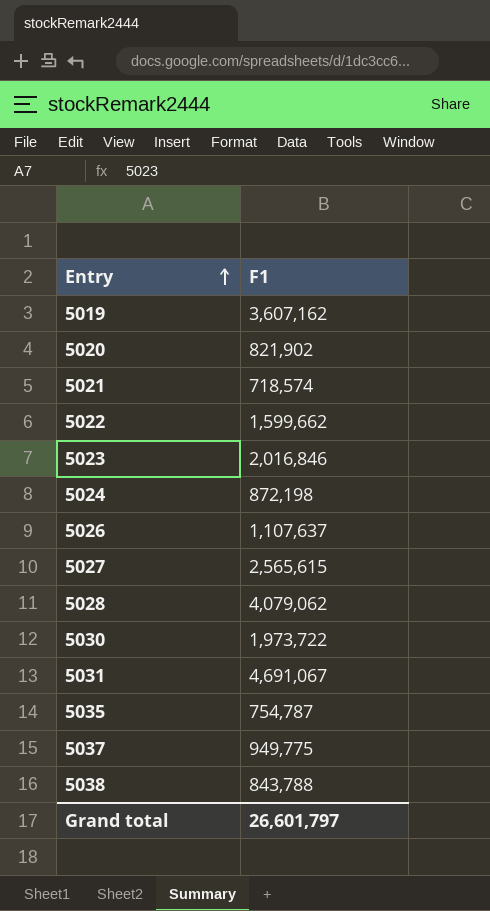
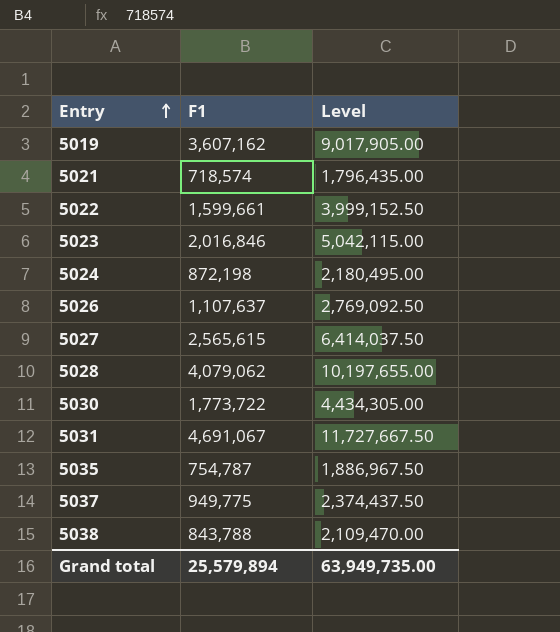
column Level | formula: none -> [F1] * 2.5
row 5020: 821,902 -> none
5022 | F1: 1,599,662 -> 1,599,661
5030 | F1: 1,973,722 -> 1,773,722
Grand total | F1: 26,601,797 -> 25,579,894

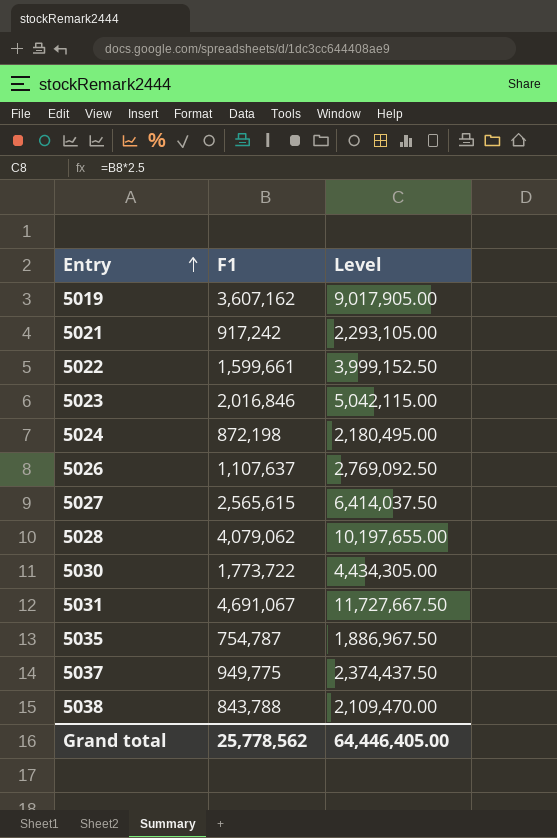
5021 | F1: 718,574 -> 917,242
5021 | Level: 1,796,435.00 -> 2,293,105.00
Grand total | F1: 25,579,894 -> 25,778,562
Grand total | Level: 63,949,735.00 -> 64,446,405.00

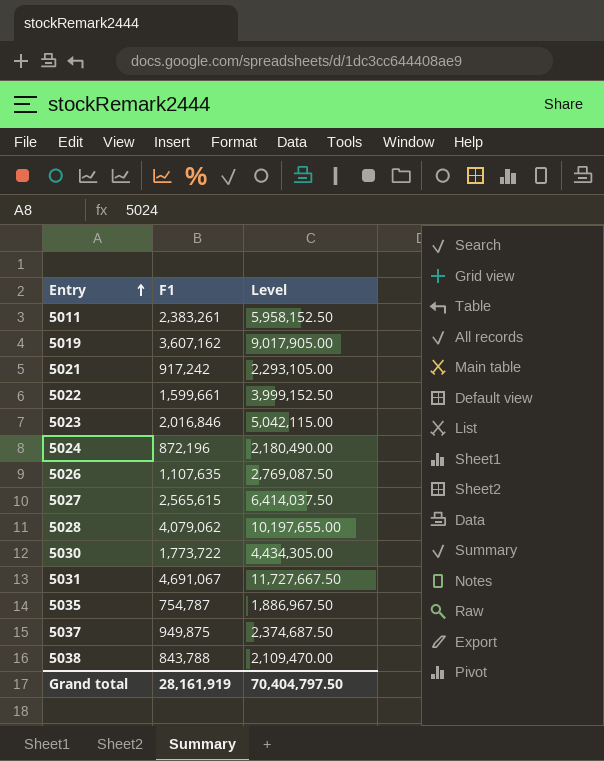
row 5011: none -> 2,383,261 | 5,958,152.50
5024 | F1: 872,198 -> 872,196
5024 | Level: 2,180,495.00 -> 2,180,490.00
5026 | F1: 1,107,637 -> 1,107,635
5026 | Level: 2,769,092.50 -> 2,769,087.50
5037 | F1: 949,775 -> 949,875
5037 | Level: 2,374,437.50 -> 2,374,687.50
Grand total | F1: 25,778,562 -> 28,161,919
Grand total | Level: 64,446,405.00 -> 70,404,797.50

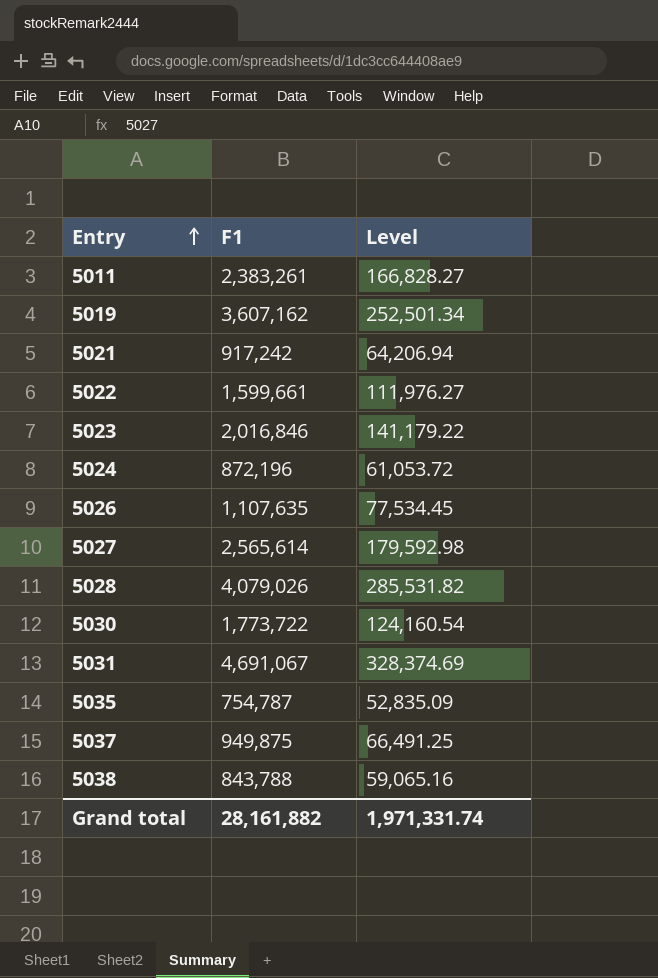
column Level | formula: [F1] * 2.5 -> [F1] * 0.07
5027 | F1: 2,565,615 -> 2,565,614
5028 | F1: 4,079,062 -> 4,079,026
Grand total | F1: 28,161,919 -> 28,161,882
Grand total | Level: 70,404,797.50 -> 1,971,331.74

